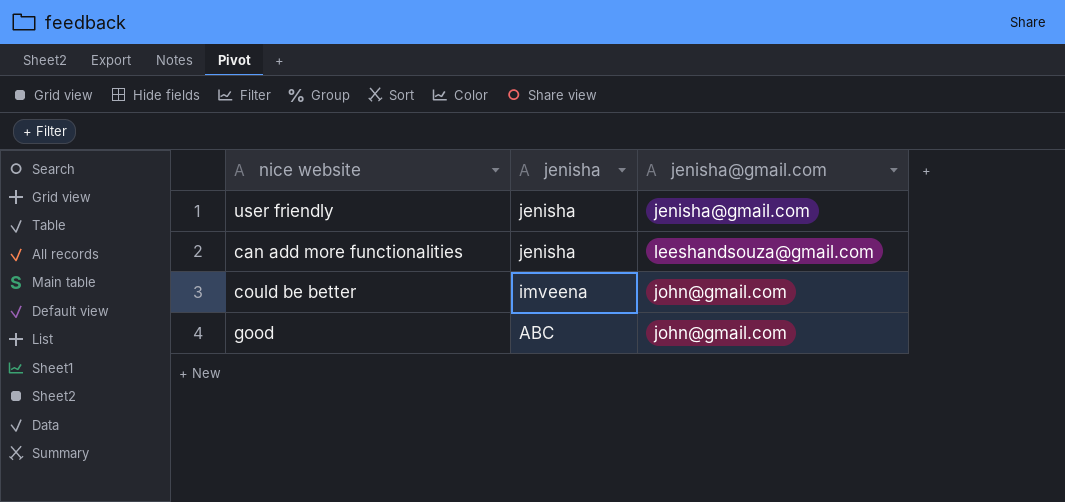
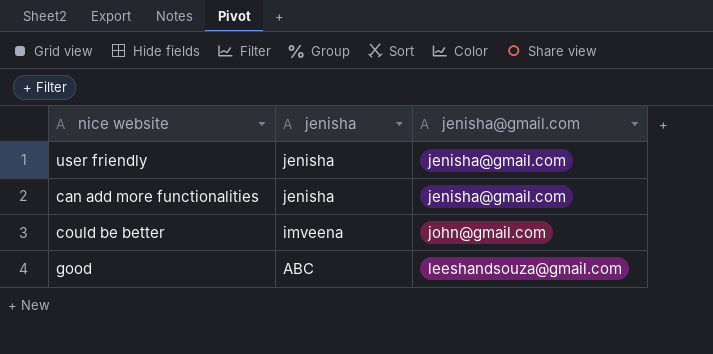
can add more functionalities | jenisha@gmail.com: leeshandsouza@gmail.com -> jenisha@gmail.com
good | jenisha@gmail.com: john@gmail.com -> leeshandsouza@gmail.com

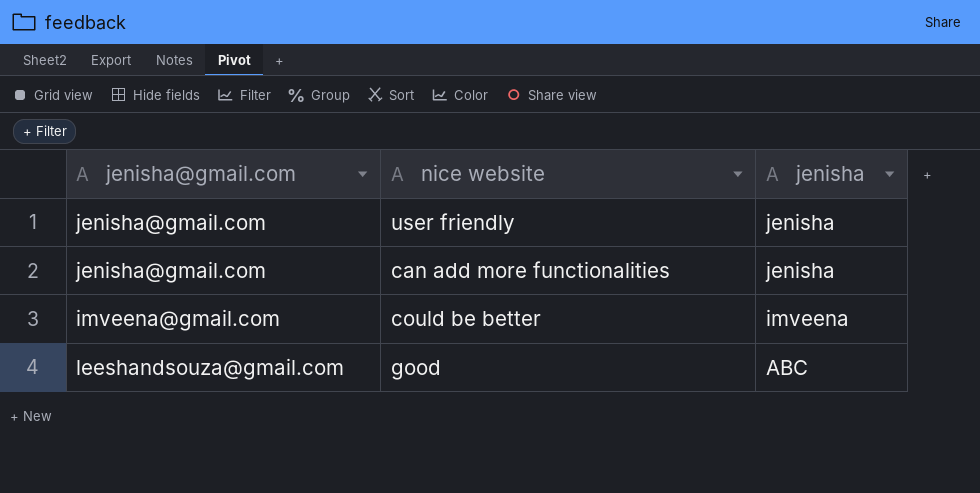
column jenisha@gmail.com | position: 3 -> 1
could be better | jenisha@gmail.com: john@gmail.com -> imveena@gmail.com

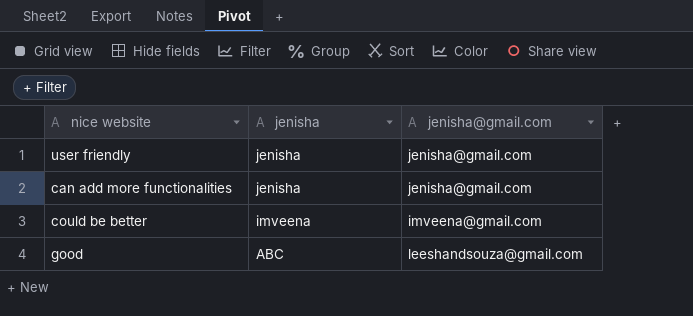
column jenisha@gmail.com | position: 1 -> 3

